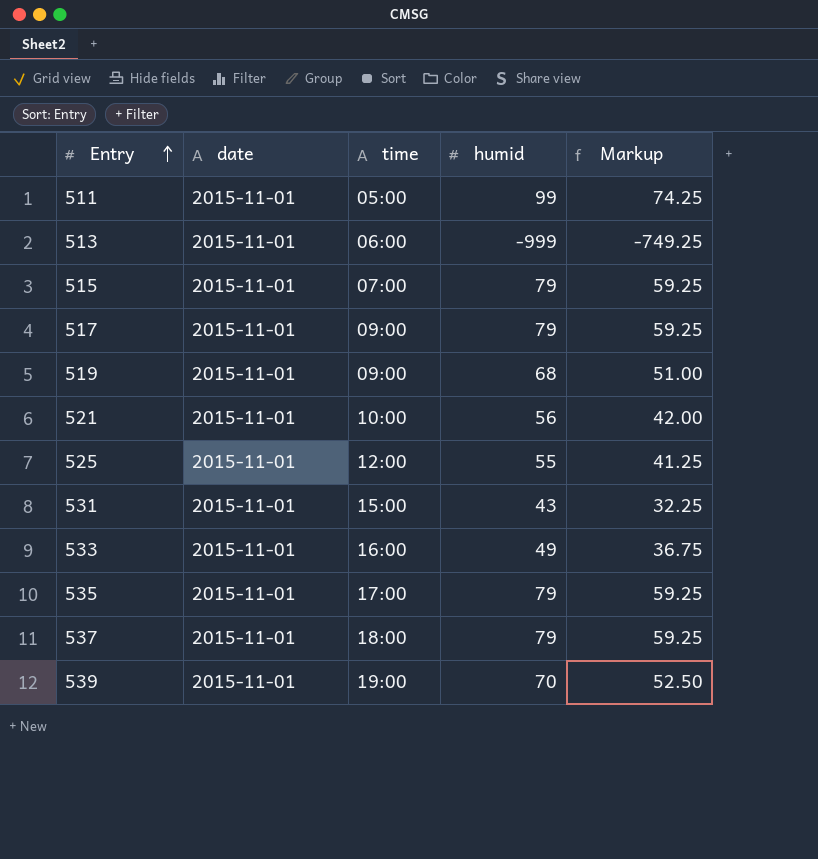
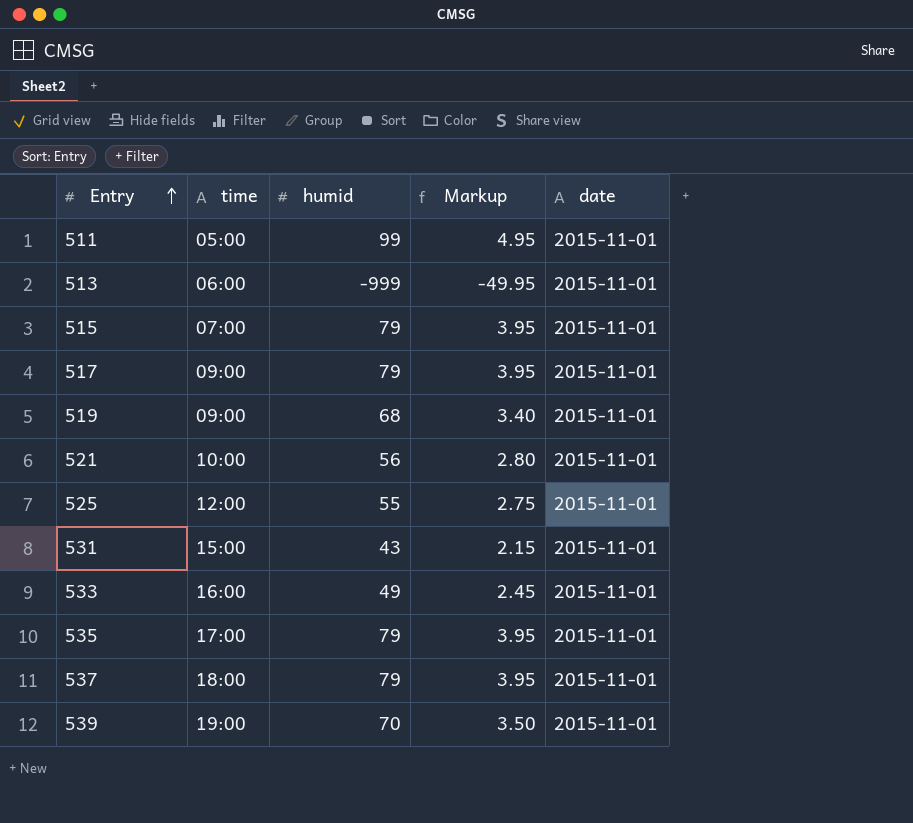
column Markup | formula: [humid] * 0.75 -> [humid] * 0.05
column date | position: 2 -> 5

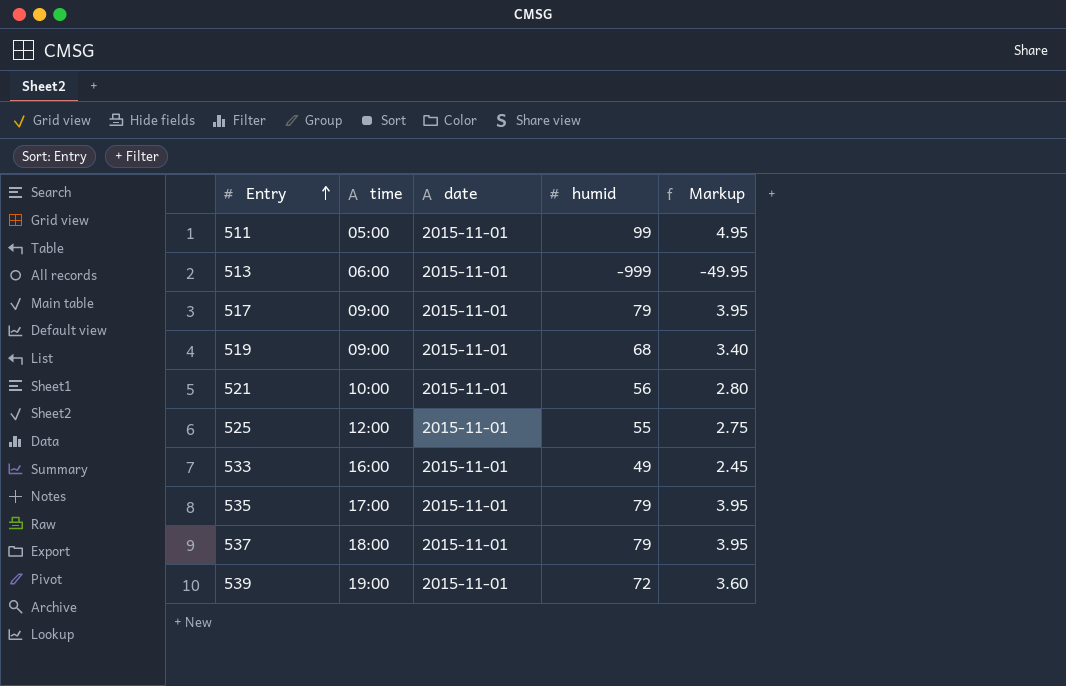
column date | position: 5 -> 3
row 515: 07:00 | 79 | 3.95 | 2015-11-01 -> none
row 531: 15:00 | 43 | 2.15 | 2015-11-01 -> none
539 | humid: 70 -> 72
539 | Markup: 3.50 -> 3.60

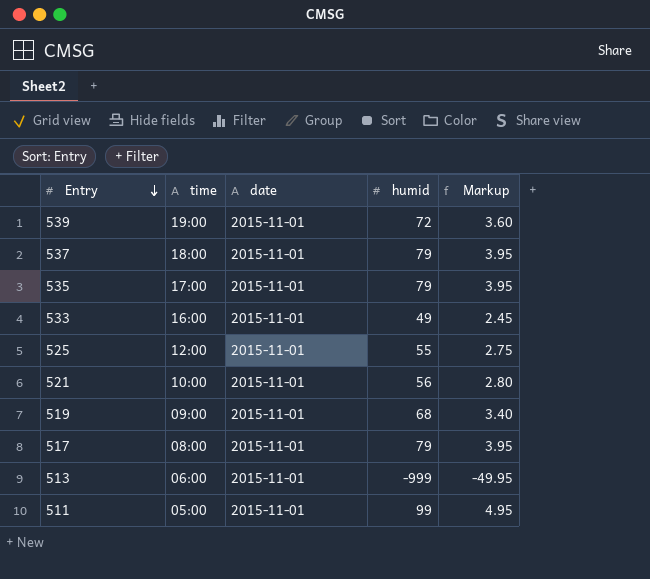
row order: Entry ascending -> Entry descending
517 | time: 09:00 -> 08:00

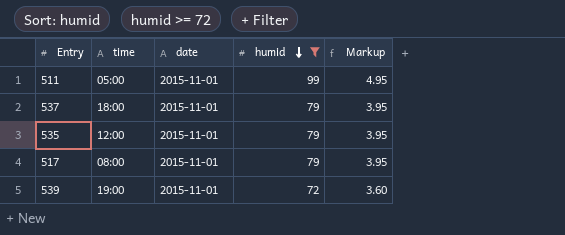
filter: none -> humid >= 72
row order: Entry descending -> humid descending
535 | time: 17:00 -> 12:00

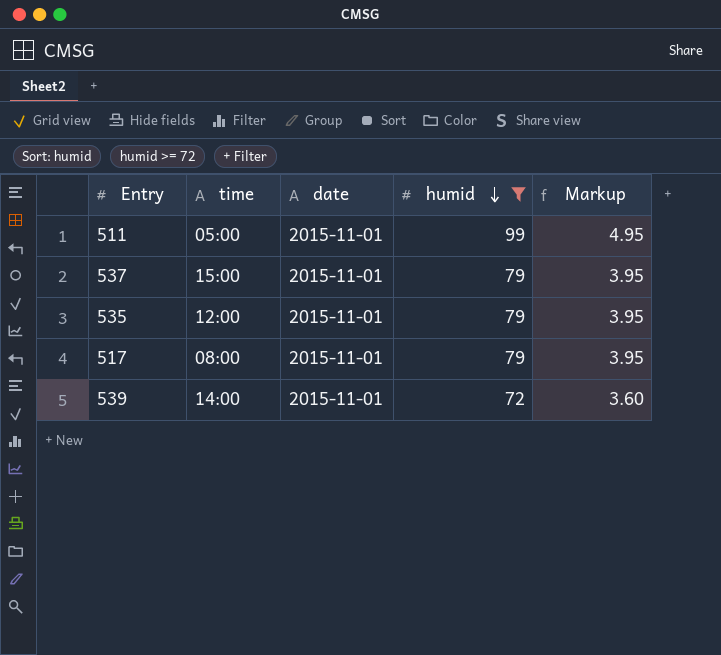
537 | time: 18:00 -> 15:00
539 | time: 19:00 -> 14:00

